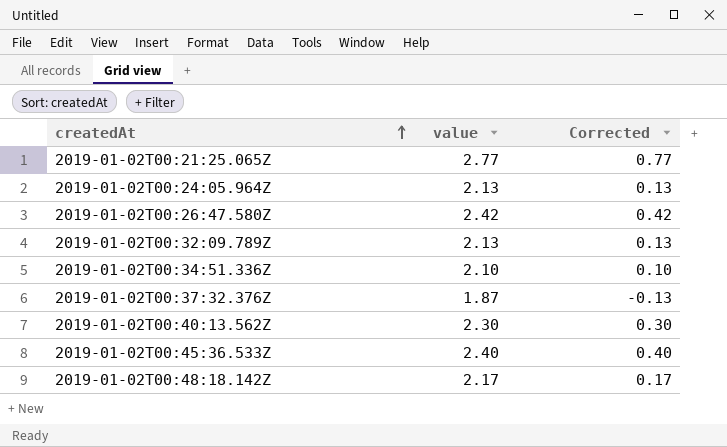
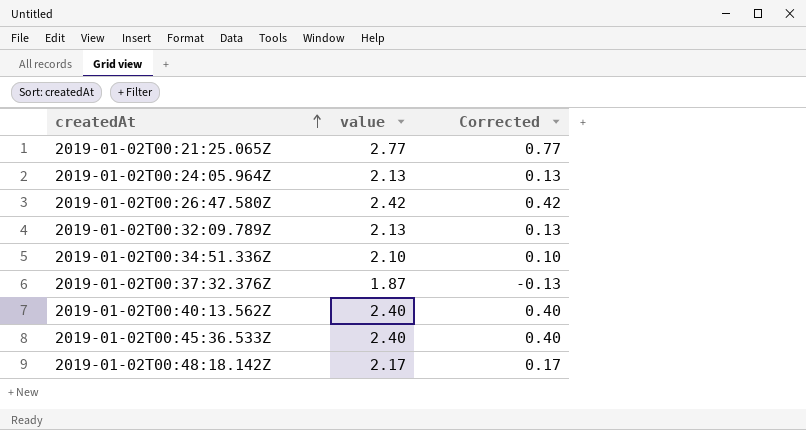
2019-01-02T00:40:13.562Z | value: 2.30 -> 2.40
2019-01-02T00:40:13.562Z | Corrected: 0.30 -> 0.40

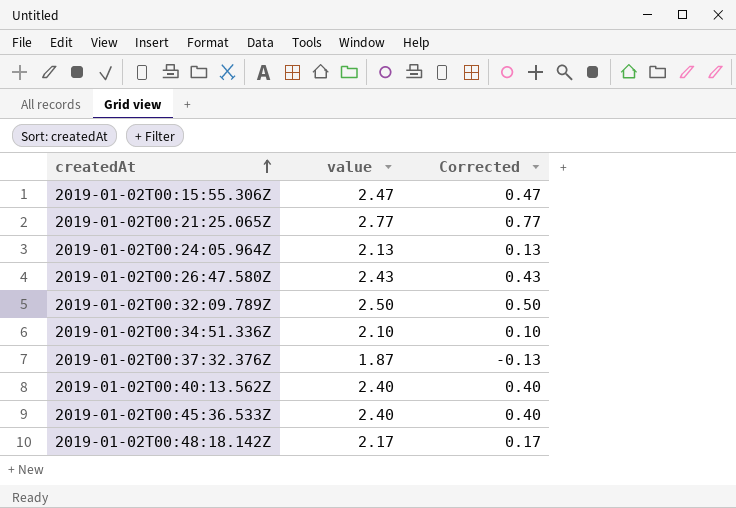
row 2019-01-02T00:15:55.306Z: none -> 2.47 | 0.47
2019-01-02T00:26:47.580Z | value: 2.42 -> 2.43
2019-01-02T00:26:47.580Z | Corrected: 0.42 -> 0.43
2019-01-02T00:32:09.789Z | value: 2.13 -> 2.50
2019-01-02T00:32:09.789Z | Corrected: 0.13 -> 0.50

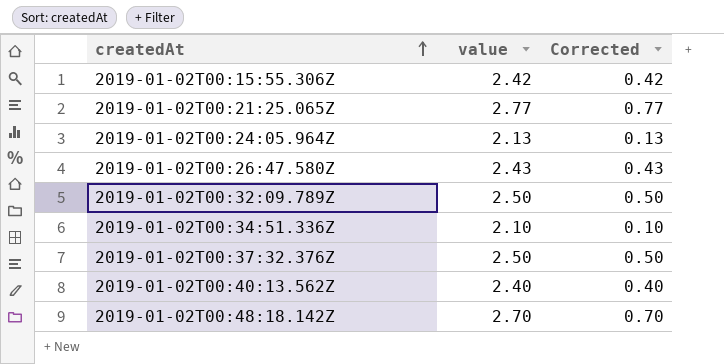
row 2019-01-02T00:45:36.533Z: 2.40 | 0.40 -> none
2019-01-02T00:15:55.306Z | value: 2.47 -> 2.42
2019-01-02T00:15:55.306Z | Corrected: 0.47 -> 0.42
2019-01-02T00:37:32.376Z | value: 1.87 -> 2.50
2019-01-02T00:37:32.376Z | Corrected: -0.13 -> 0.50
2019-01-02T00:48:18.142Z | value: 2.17 -> 2.70
2019-01-02T00:48:18.142Z | Corrected: 0.17 -> 0.70

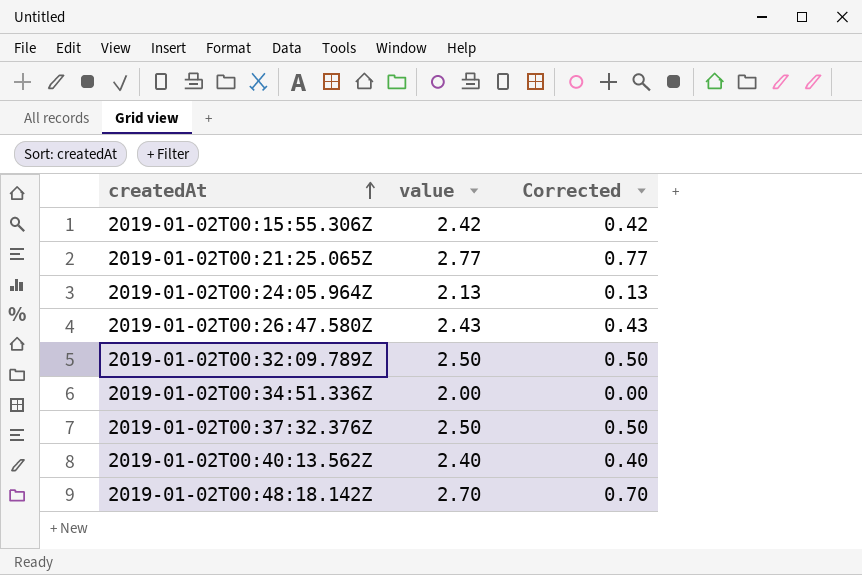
2019-01-02T00:34:51.336Z | value: 2.10 -> 2.00
2019-01-02T00:34:51.336Z | Corrected: 0.10 -> 0.00

